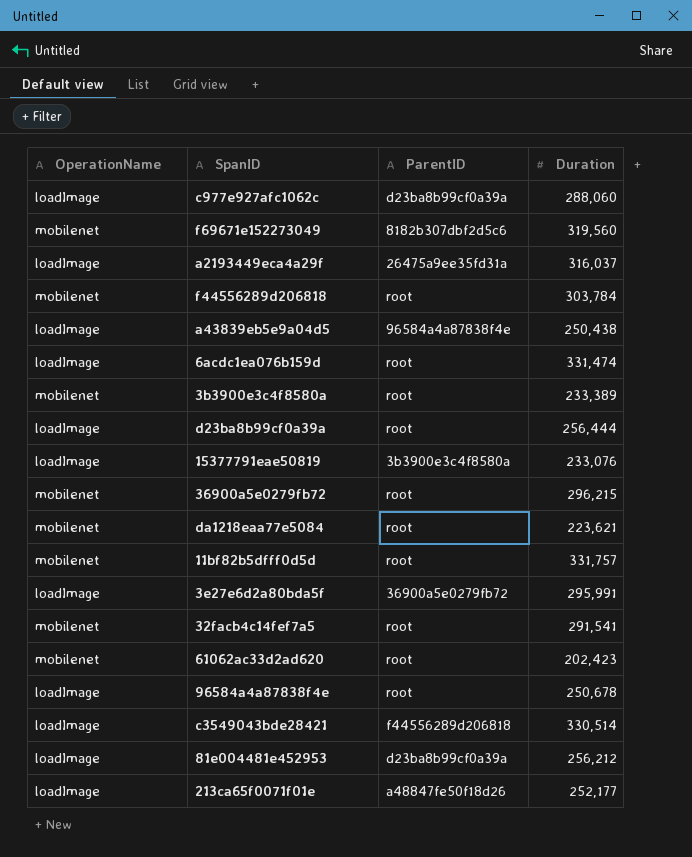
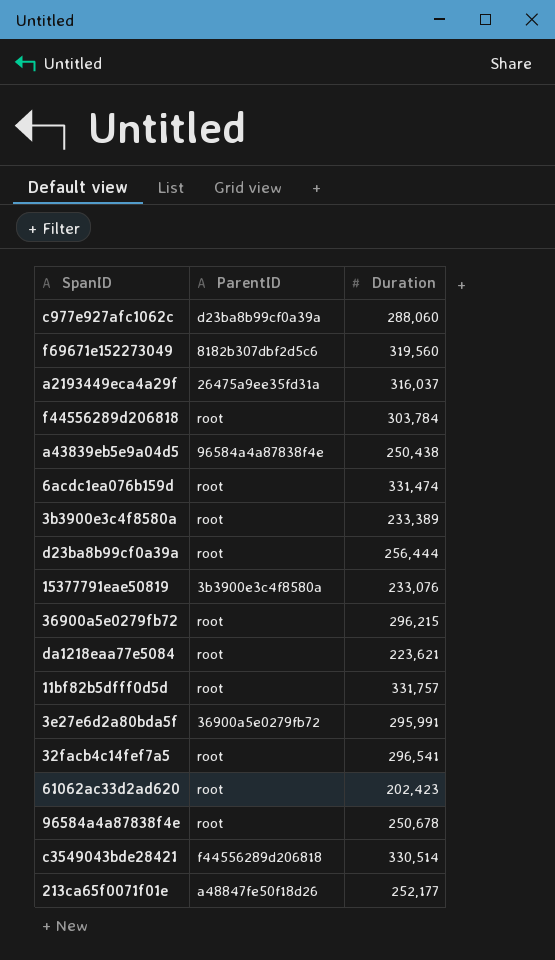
column OperationName | position: 1 -> none
row 81e004481e452953: loadImage | d23ba8b99cf0a39a | 256,212 -> none
32facb4c14fef7a5 | Duration: 291,541 -> 296,541

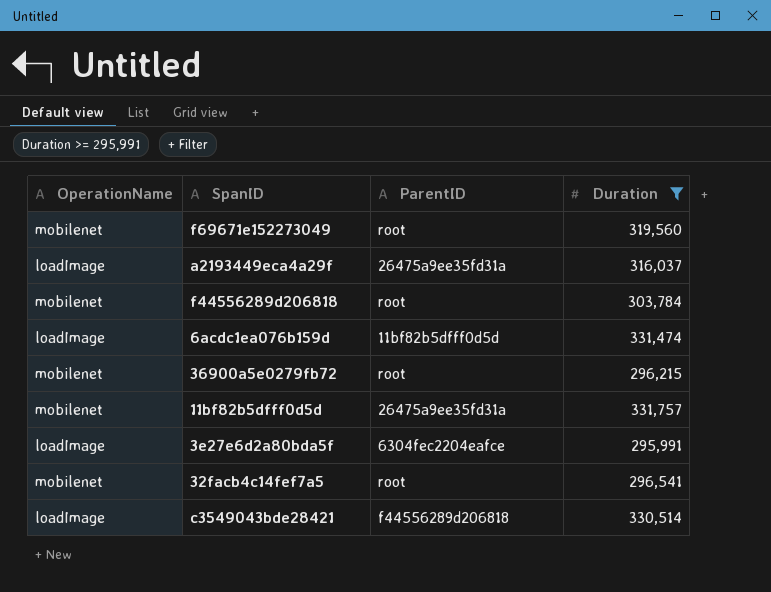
filter: none -> Duration >= 295,991
column OperationName | position: none -> 1
f69671e152273049 | ParentID: 8182b307dbf2d5c6 -> root
6acdc1ea076b159d | ParentID: root -> 11bf82b5dfff0d5d
11bf82b5dfff0d5d | ParentID: root -> 26475a9ee35fd31a
3e27e6d2a80bda5f | ParentID: 36900a5e0279fb72 -> 6304fec2204eafce

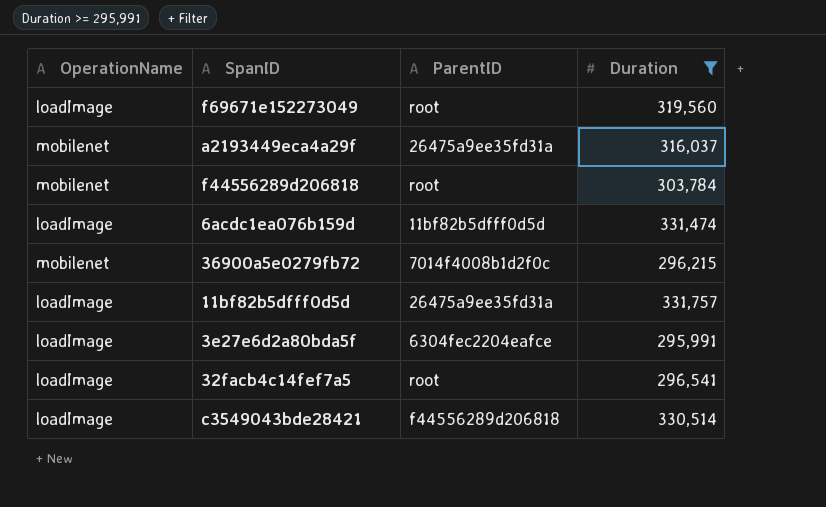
f69671e152273049 | OperationName: mobilenet -> loadImage
a2193449eca4a29f | OperationName: loadImage -> mobilenet
36900a5e0279fb72 | ParentID: root -> 7014f4008b1d2f0c
11bf82b5dfff0d5d | OperationName: mobilenet -> loadImage
32facb4c14fef7a5 | OperationName: mobilenet -> loadImage

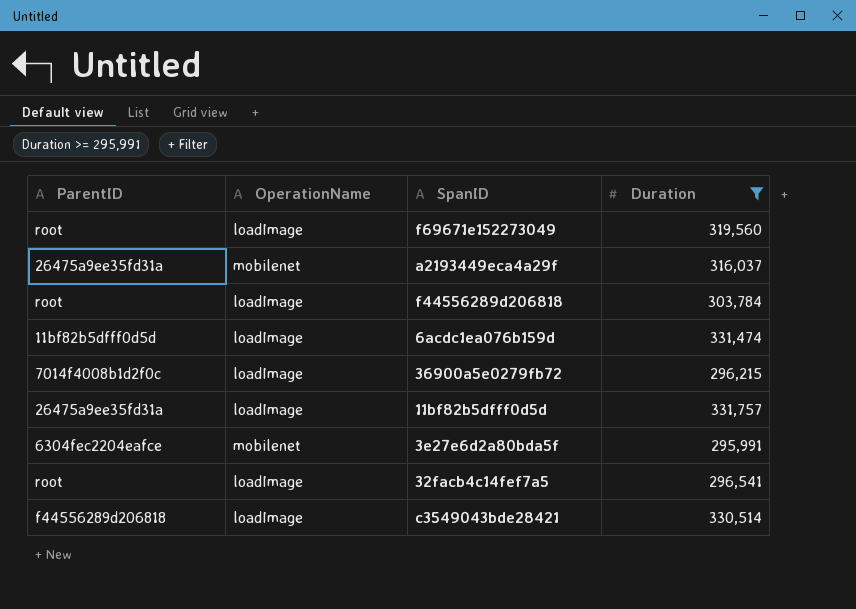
column ParentID | position: 3 -> 1
f44556289d206818 | OperationName: mobilenet -> loadImage
36900a5e0279fb72 | OperationName: mobilenet -> loadImage
3e27e6d2a80bda5f | OperationName: loadImage -> mobilenet

